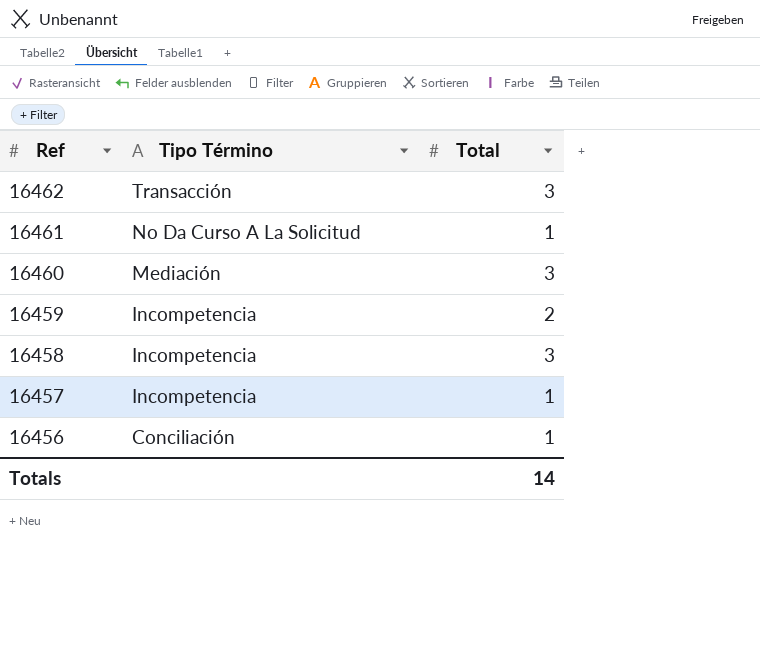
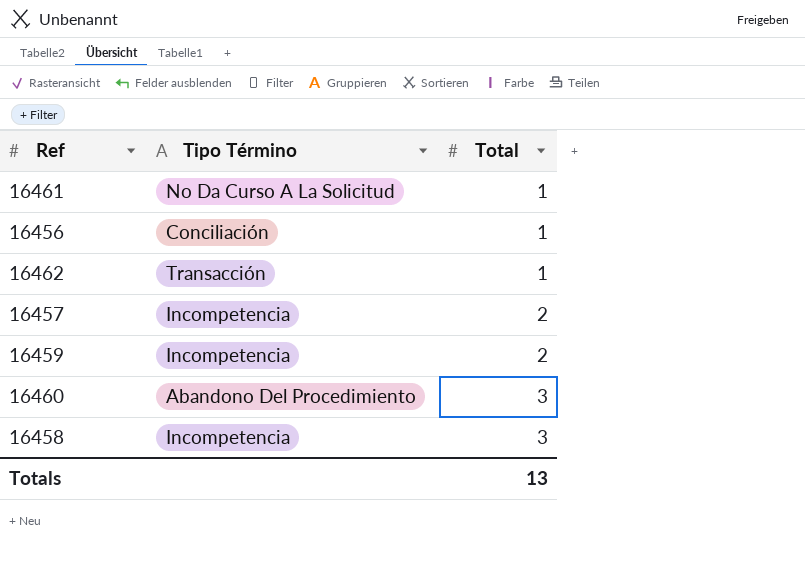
row order: Ref descending -> Total ascending
16462 | Total: 3 -> 1
16457 | Total: 1 -> 2
16460 | Tipo Término: Mediación -> Abandono Del Procedimiento
Totals | Total: 14 -> 13

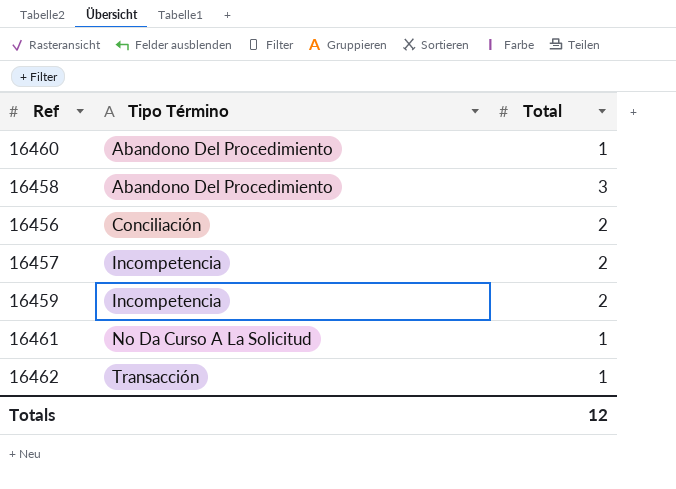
row order: Total ascending -> Tipo Término ascending
16460 | Total: 3 -> 1
16458 | Tipo Término: Incompetencia -> Abandono Del Procedimiento
16456 | Total: 1 -> 2
Totals | Total: 13 -> 12

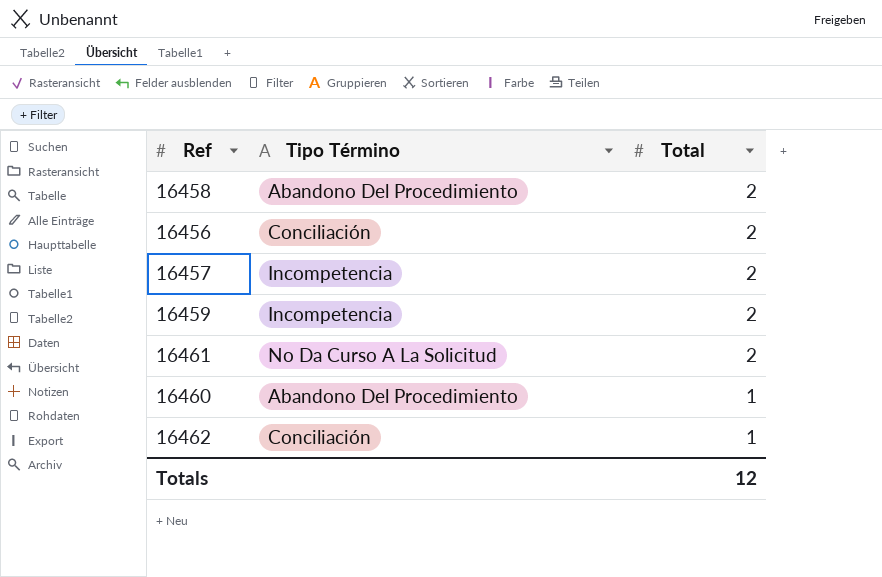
row order: Tipo Término ascending -> Total descending
16458 | Total: 3 -> 2
16461 | Total: 1 -> 2
16462 | Tipo Término: Transacción -> Conciliación

